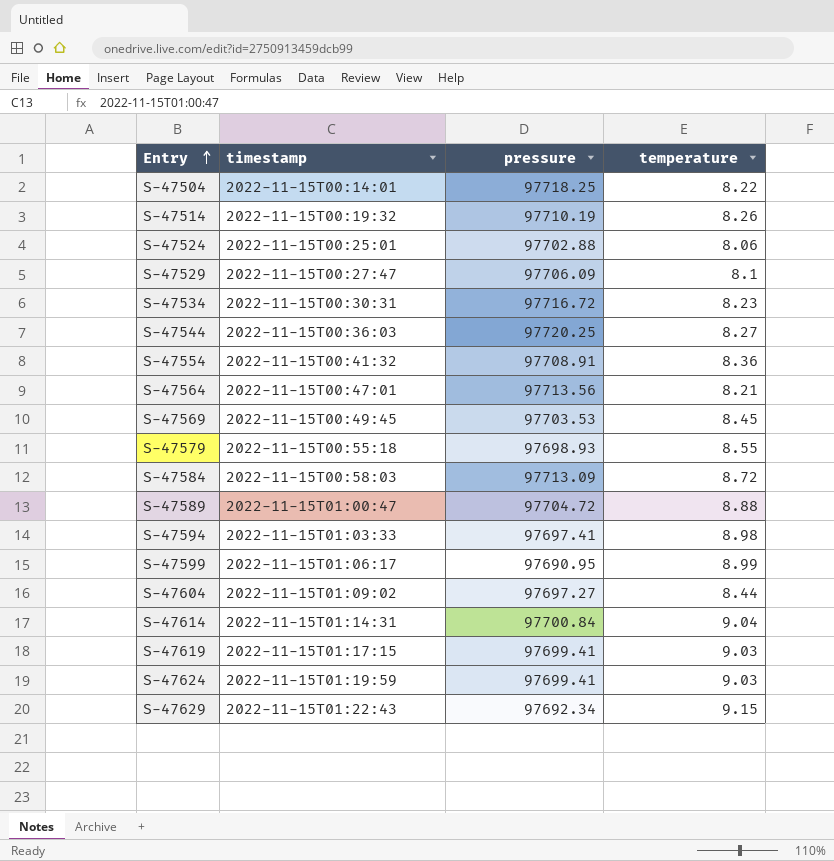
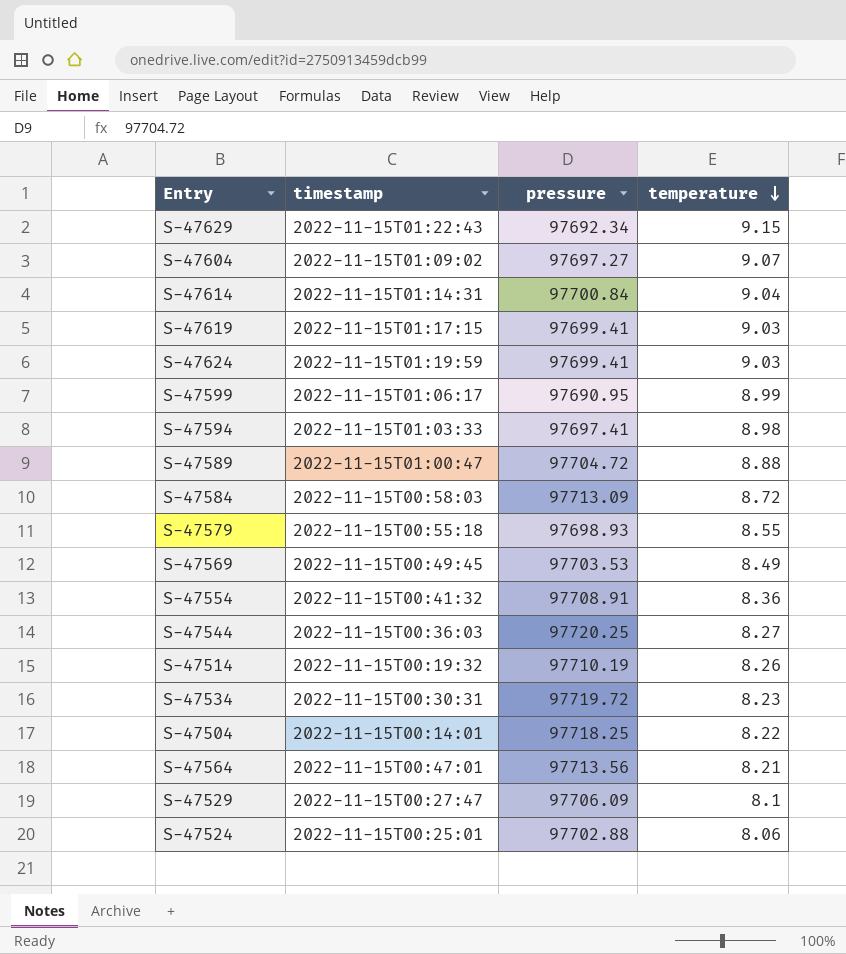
row order: Entry ascending -> temperature descending
S-47604 | temperature: 8.44 -> 9.07
S-47569 | temperature: 8.45 -> 8.49
S-47534 | pressure: 97716.72 -> 97719.72

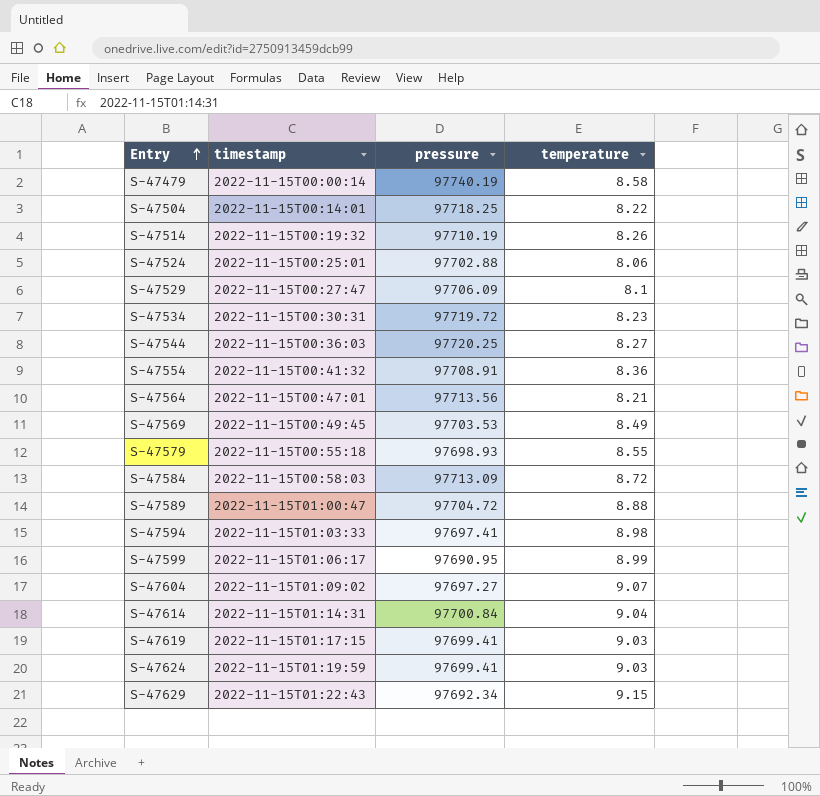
row order: temperature descending -> Entry ascending
row S-47479: none -> 2022-11-15T00:00:14 | 97740.19 | 8.58

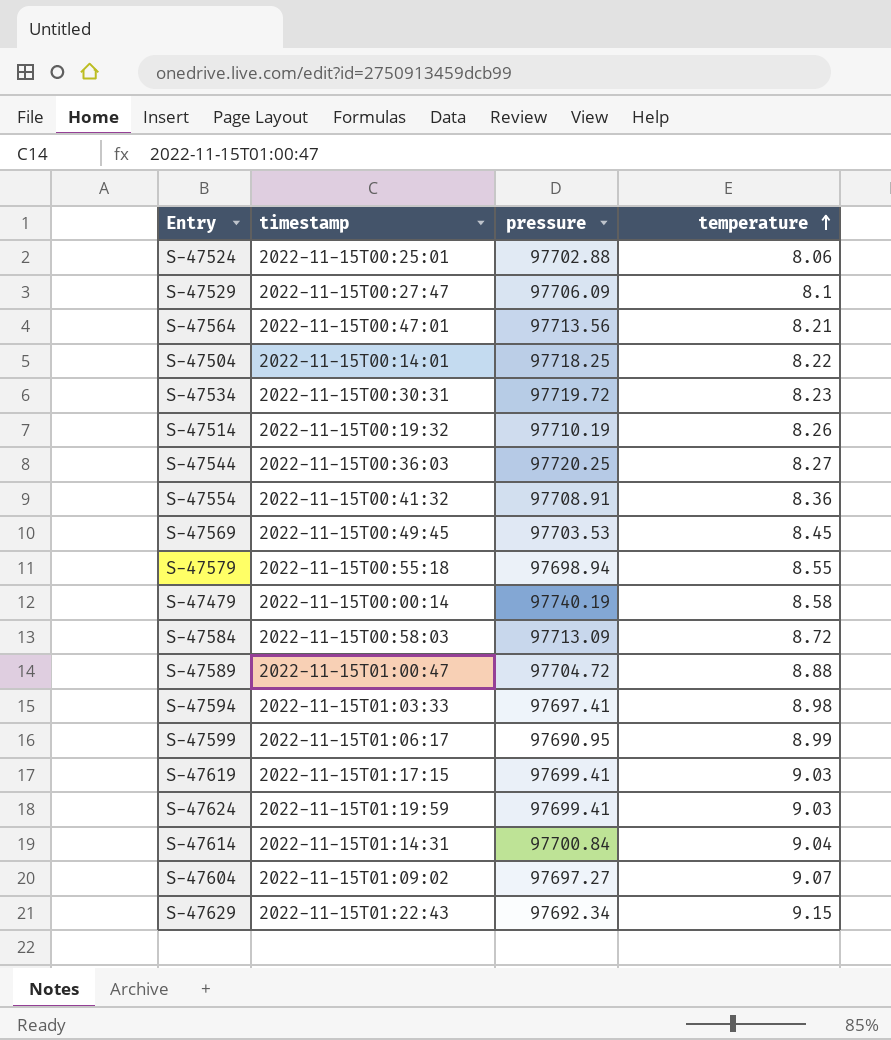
row order: Entry ascending -> temperature ascending
S-47569 | temperature: 8.49 -> 8.45
S-47579 | pressure: 97698.93 -> 97698.94

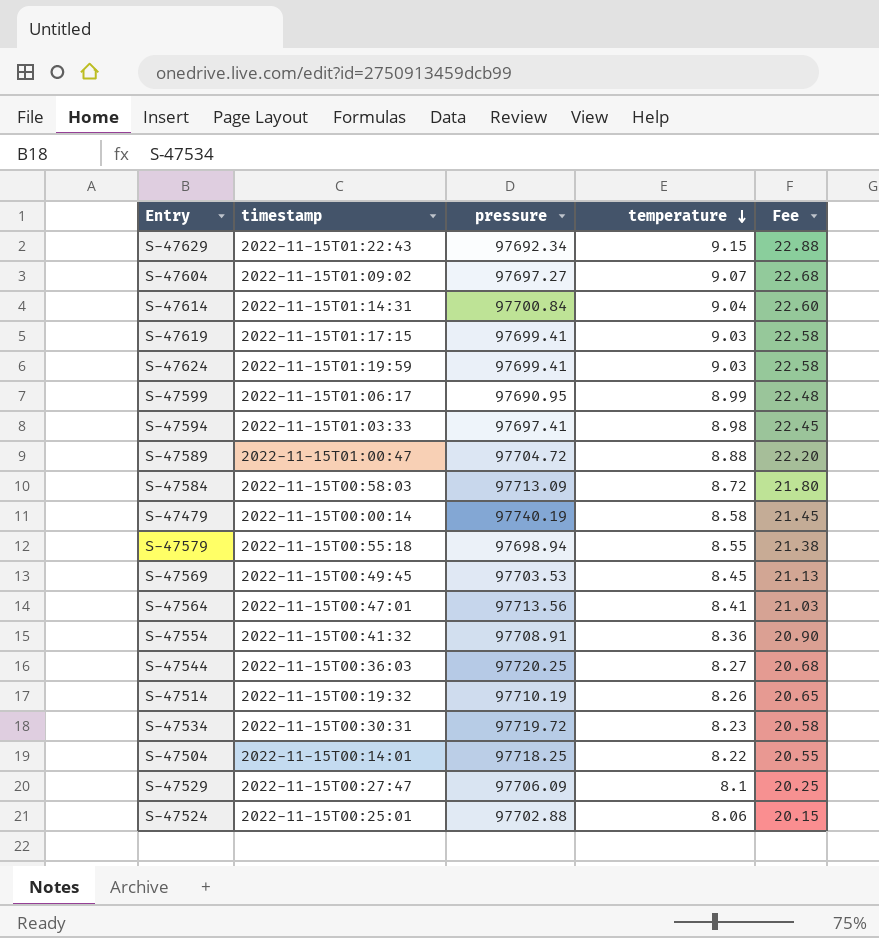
row order: temperature ascending -> temperature descending
column Fee | formula: none -> [temperature] * 2.5
S-47564 | temperature: 8.21 -> 8.41

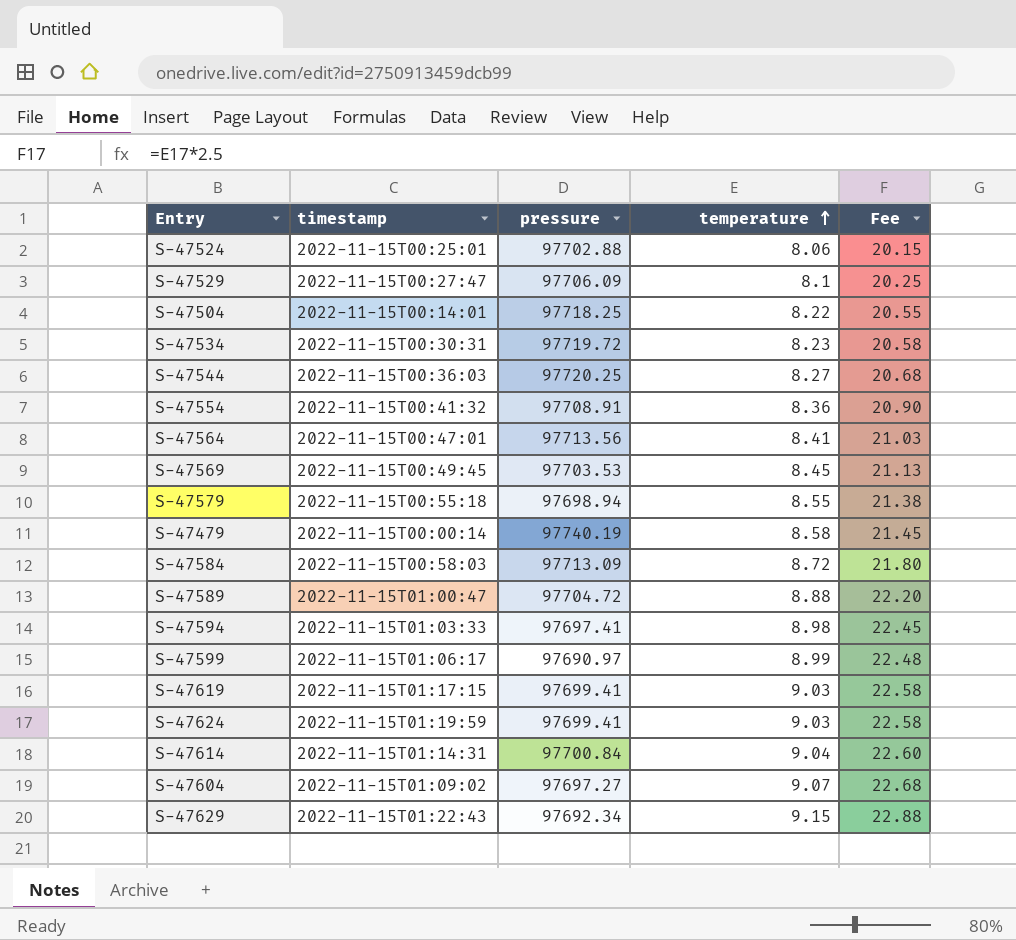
row order: temperature descending -> temperature ascending
row S-47514: 2022-11-15T00:19:32 | 97710.19 | 8.26 | 20.65 -> none
S-47599 | pressure: 97690.95 -> 97690.97

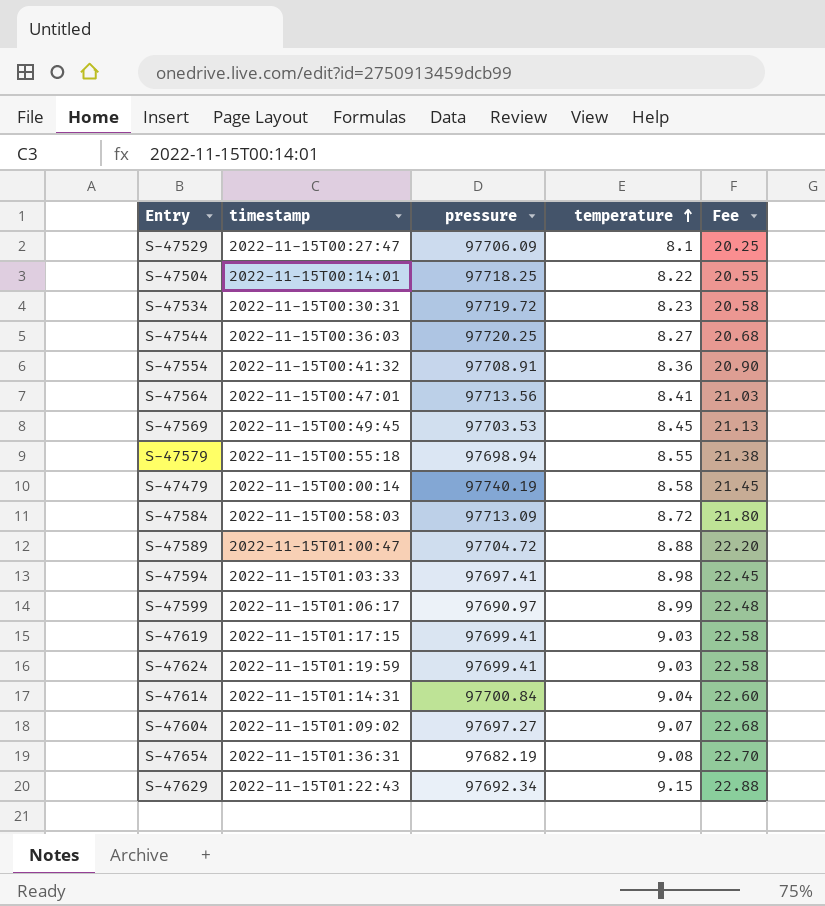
row S-47524: 2022-11-15T00:25:01 | 97702.88 | 8.06 | 20.15 -> none
row S-47654: none -> 2022-11-15T01:36:31 | 97682.19 | 9.08 | 22.70

